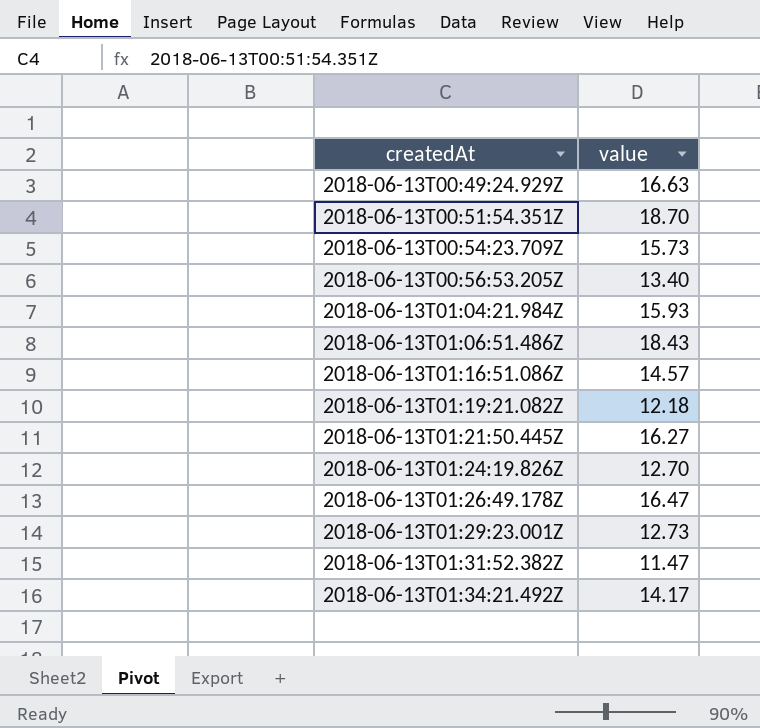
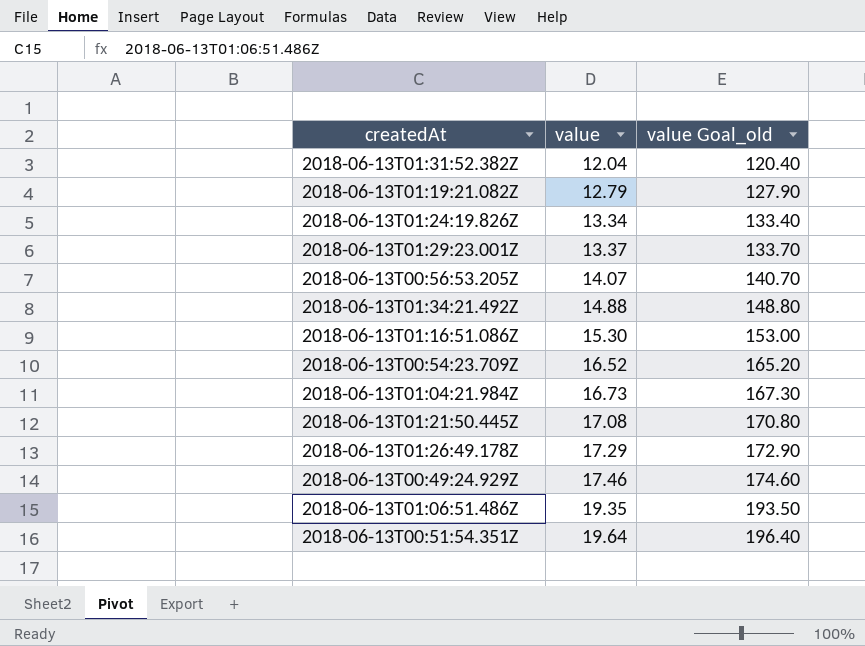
row order: createdAt ascending -> value ascending
column value Goal_old | formula: none -> [value] * 10
2018-06-13T01:31:52.382Z | value: 11.47 -> 12.04
2018-06-13T01:19:21.082Z | value: 12.18 -> 12.79
2018-06-13T01:24:19.826Z | value: 12.70 -> 13.34
2018-06-13T01:29:23.001Z | value: 12.73 -> 13.37
2018-06-13T00:56:53.205Z | value: 13.40 -> 14.07
2018-06-13T01:34:21.492Z | value: 14.17 -> 14.88
2018-06-13T01:16:51.086Z | value: 14.57 -> 15.30
2018-06-13T00:54:23.709Z | value: 15.73 -> 16.52
2018-06-13T01:04:21.984Z | value: 15.93 -> 16.73
2018-06-13T01:21:50.445Z | value: 16.27 -> 17.08
2018-06-13T01:26:49.178Z | value: 16.47 -> 17.29
2018-06-13T00:49:24.929Z | value: 16.63 -> 17.46
2018-06-13T01:06:51.486Z | value: 18.43 -> 19.35
2018-06-13T00:51:54.351Z | value: 18.70 -> 19.64

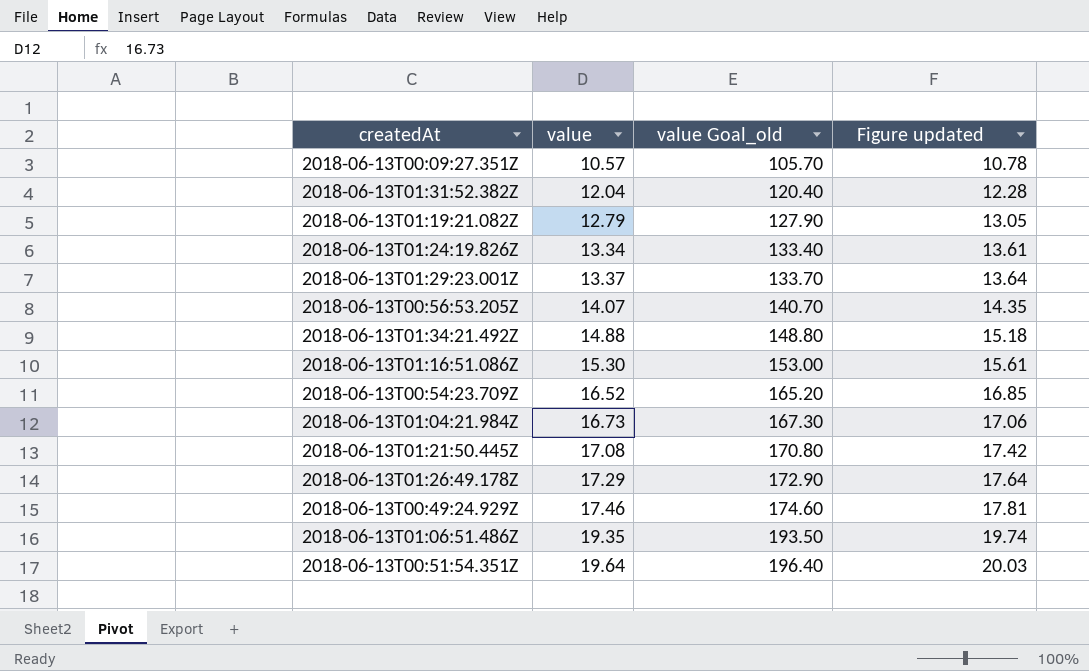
column Figure updated | formula: none -> [value] * 1.02
row 2018-06-13T00:09:27.351Z: none -> 10.57 | 105.70 | 10.78

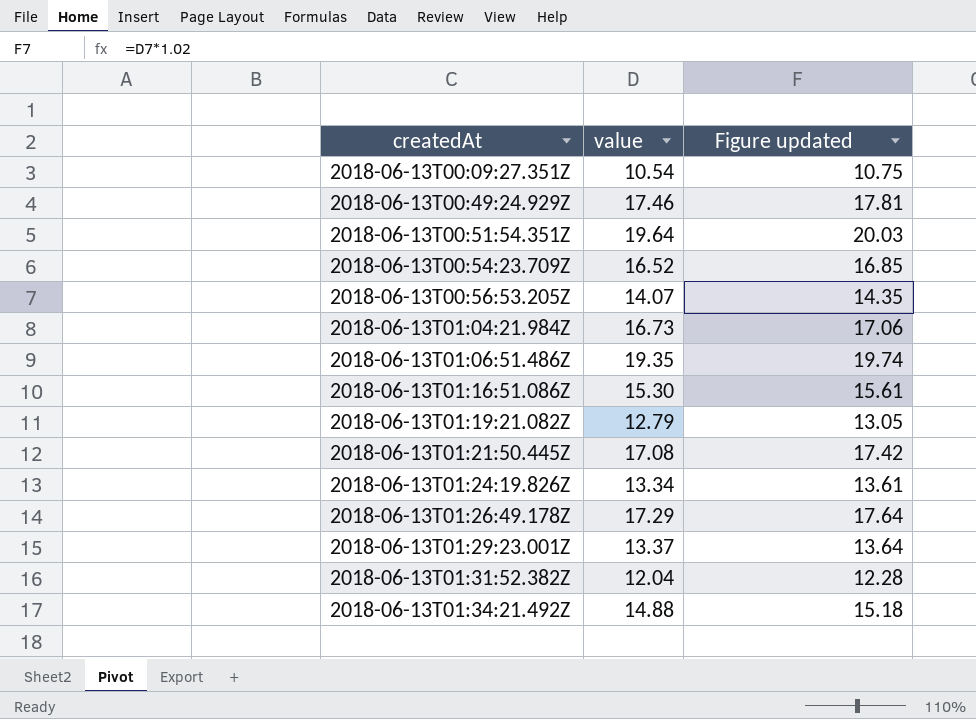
row order: value ascending -> createdAt ascending
column value Goal_old | formula: [value] * 10 -> none
2018-06-13T00:09:27.351Z | value: 10.57 -> 10.54
2018-06-13T00:09:27.351Z | Figure updated: 10.78 -> 10.75

